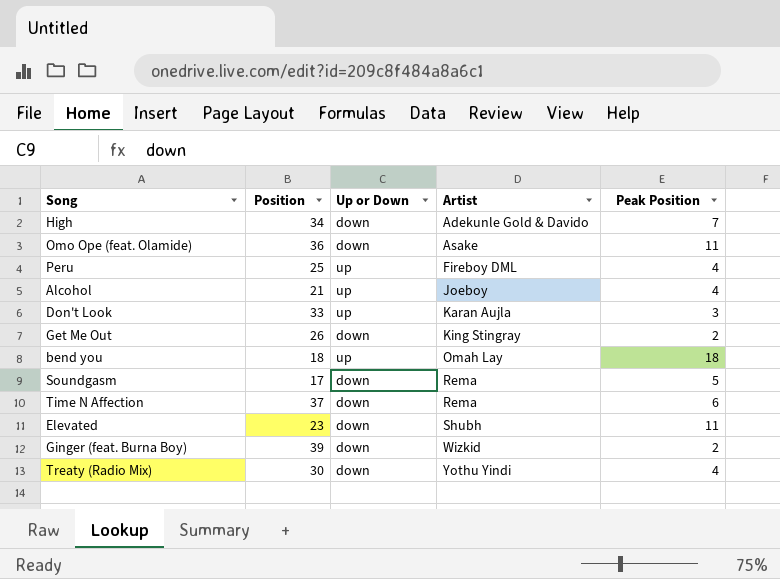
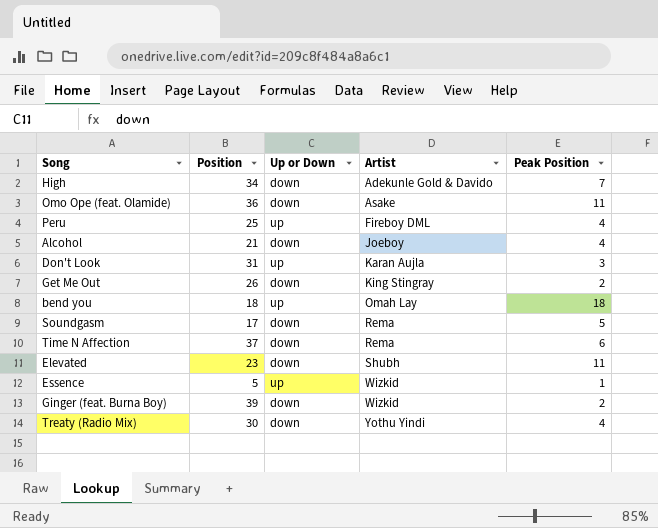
Alcohol | Up or Down: up -> down
Don't Look | Position: 33 -> 31
row Essence: none -> 5 | up | Wizkid | 1

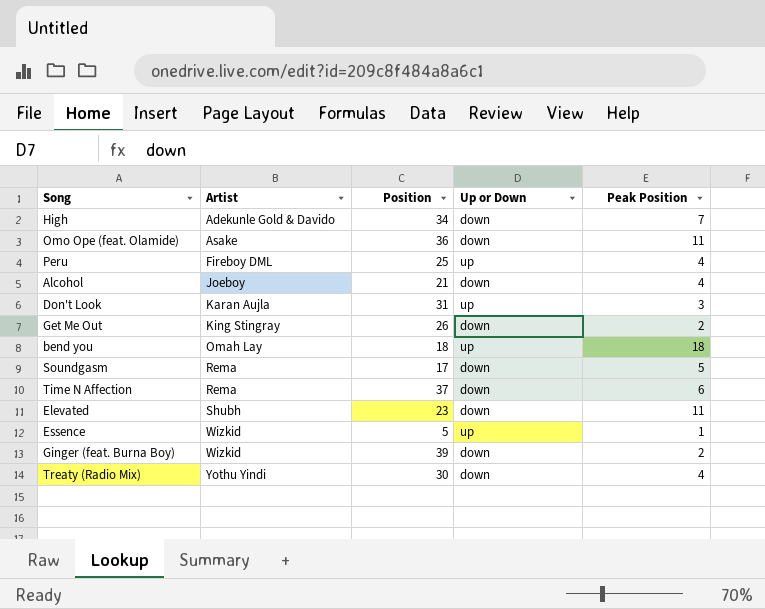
column Artist | position: 4 -> 2

